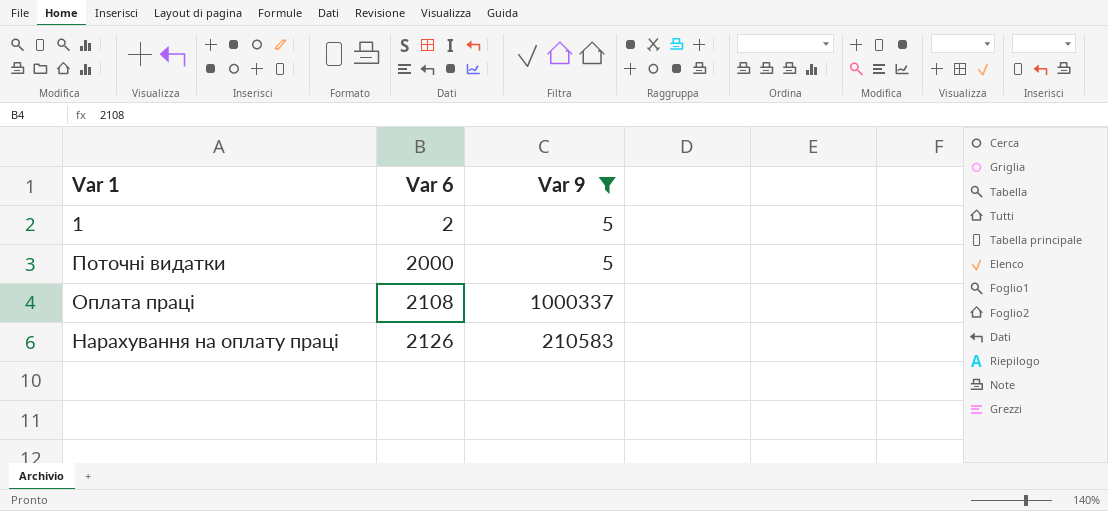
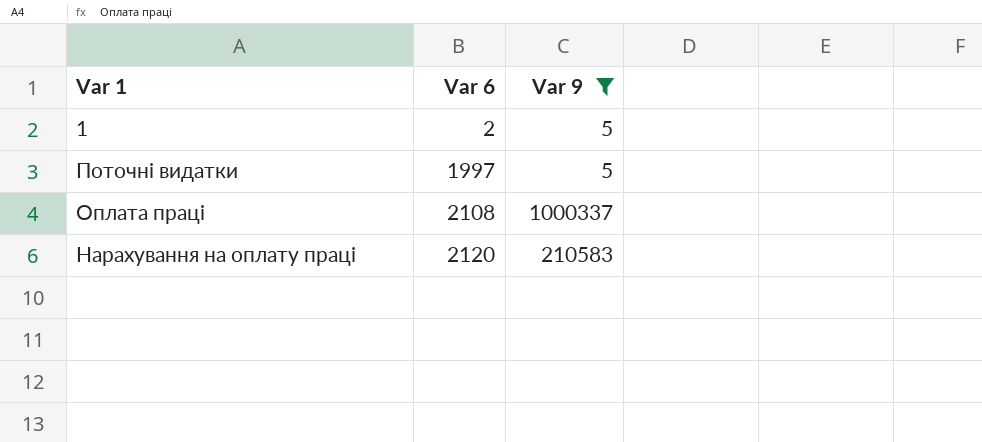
Поточні видатки | Var 6: 2000 -> 1997
Нарахування на оплату праці | Var 6: 2126 -> 2120

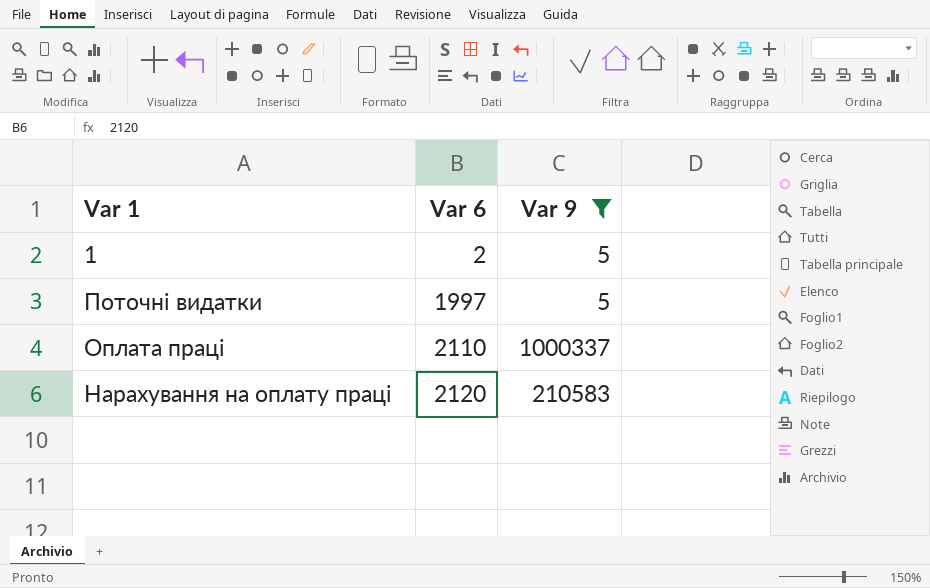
Оплата праці | Var 6: 2108 -> 2110

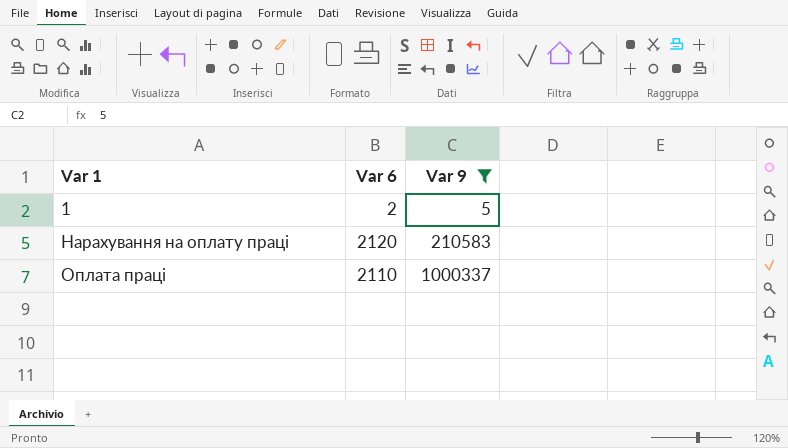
row order: Var 6 ascending -> Var 1 ascending
row Поточні видатки: 1997 | 5 -> none

